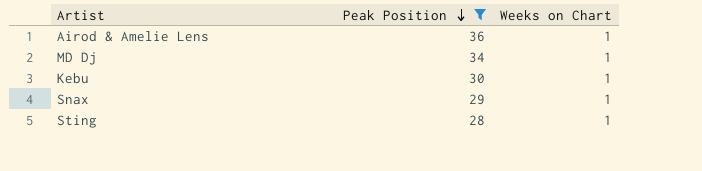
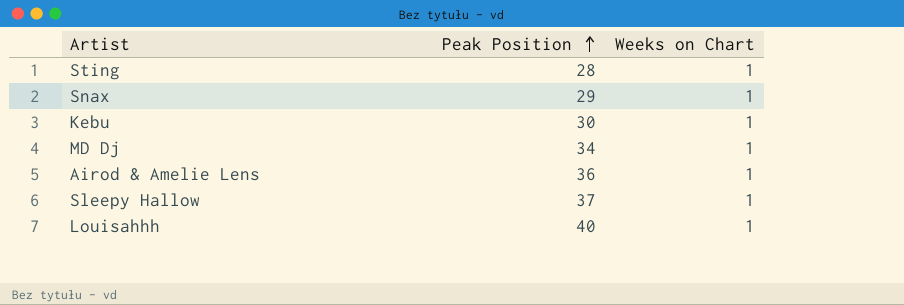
filter: Peak Position <= 36 -> none
row order: Peak Position descending -> Peak Position ascending

